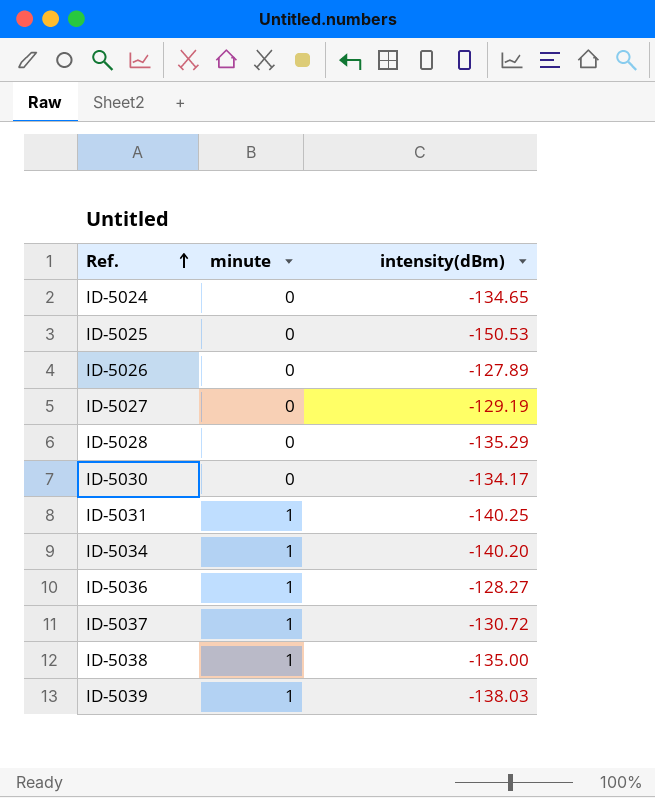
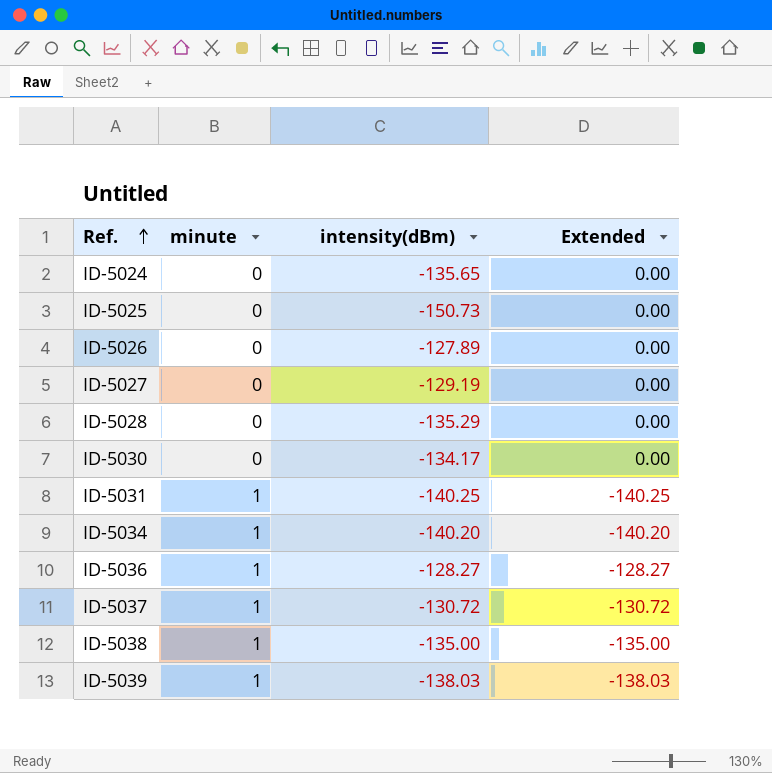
column Extended | formula: none -> [minute] * [intensity(dBm)]
ID-5024 | intensity(dBm): -134.65 -> -135.65
ID-5025 | intensity(dBm): -150.53 -> -150.73

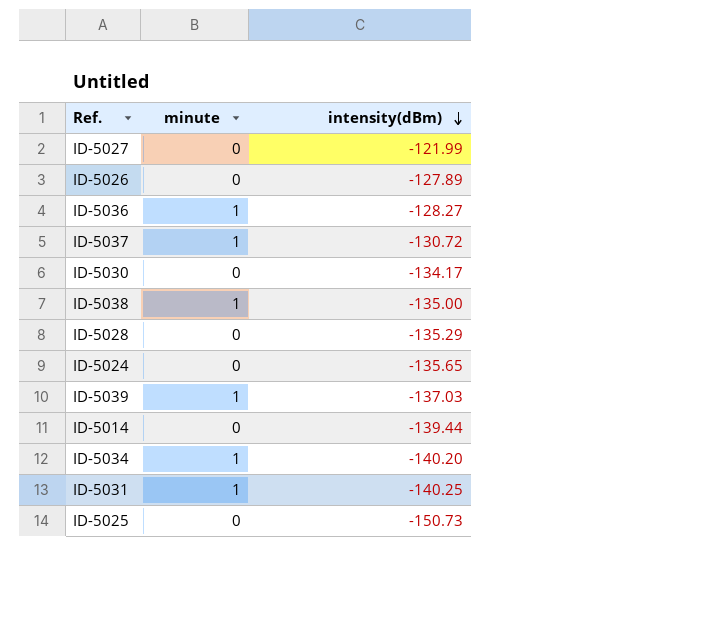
row order: Ref. ascending -> intensity(dBm) descending
column Extended | formula: [minute] * [intensity(dBm)] -> none
ID-5027 | intensity(dBm): -129.19 -> -121.99
ID-5039 | intensity(dBm): -138.03 -> -137.03
row ID-5014: none -> 0 | -139.44

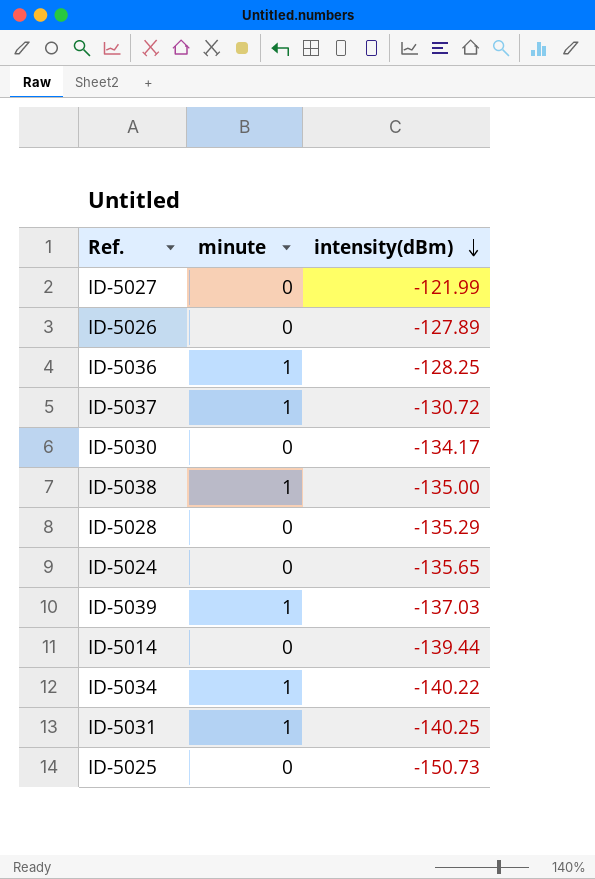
ID-5036 | intensity(dBm): -128.27 -> -128.25
ID-5034 | intensity(dBm): -140.20 -> -140.22

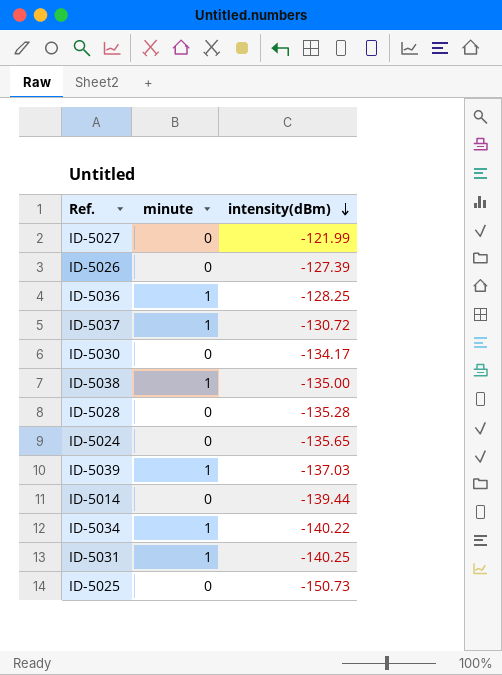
ID-5026 | intensity(dBm): -127.89 -> -127.39
ID-5028 | intensity(dBm): -135.29 -> -135.28

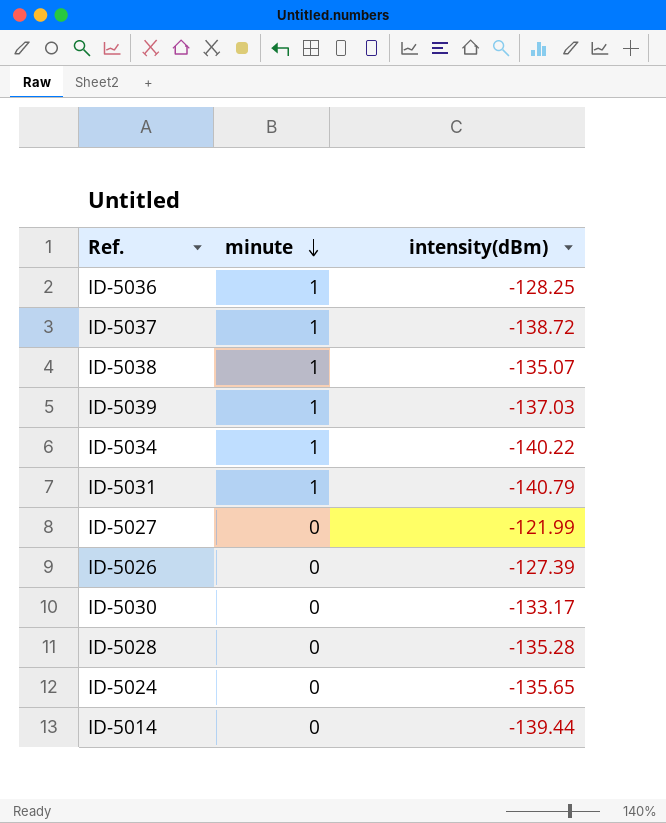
row order: intensity(dBm) descending -> minute descending
row ID-5025: 0 | -150.73 -> none
ID-5037 | intensity(dBm): -130.72 -> -138.72
ID-5038 | intensity(dBm): -135.00 -> -135.07
ID-5031 | intensity(dBm): -140.25 -> -140.79
ID-5030 | intensity(dBm): -134.17 -> -133.17

